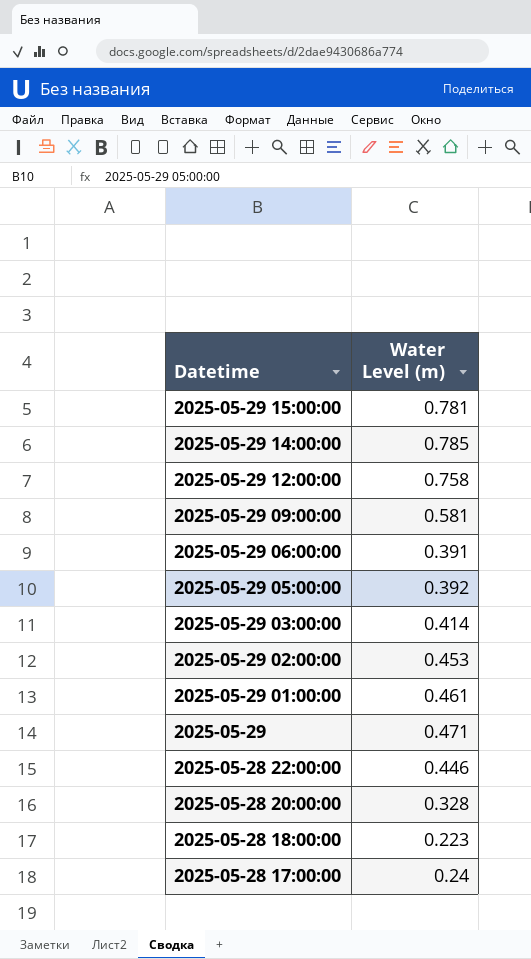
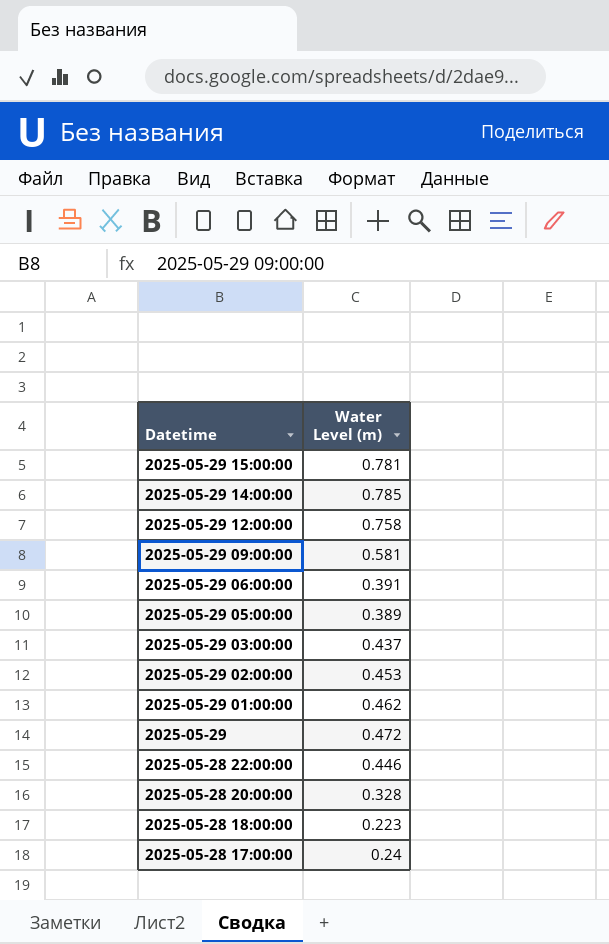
2025-05-29 05:00:00 | Water Level (m): 0.392 -> 0.389
2025-05-29 03:00:00 | Water Level (m): 0.414 -> 0.437
2025-05-29 01:00:00 | Water Level (m): 0.461 -> 0.462
2025-05-29 | Water Level (m): 0.471 -> 0.472

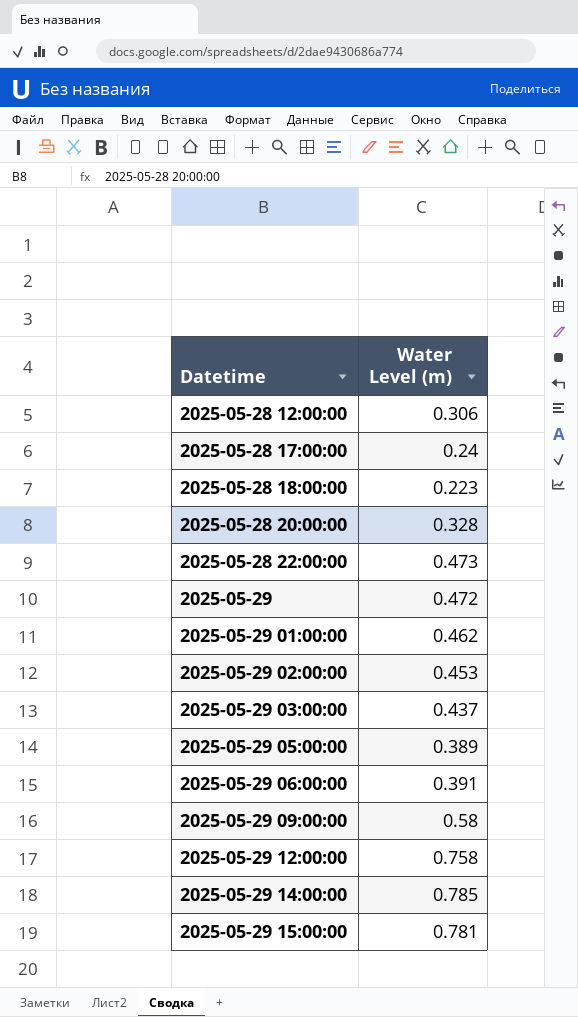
row order: Datetime descending -> Datetime ascending
row 2025-05-28 12:00:00: none -> 0.306
2025-05-28 22:00:00 | Water Level (m): 0.446 -> 0.473
2025-05-29 09:00:00 | Water Level (m): 0.581 -> 0.58

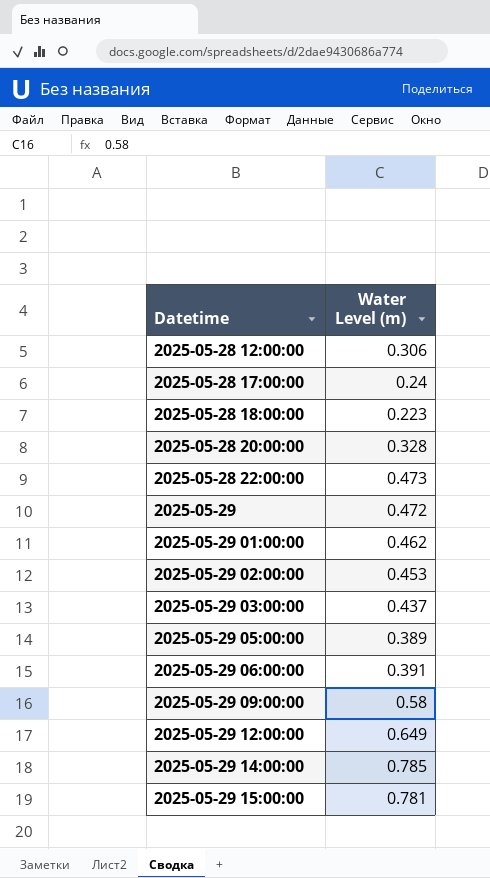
2025-05-29 12:00:00 | Water Level (m): 0.758 -> 0.649

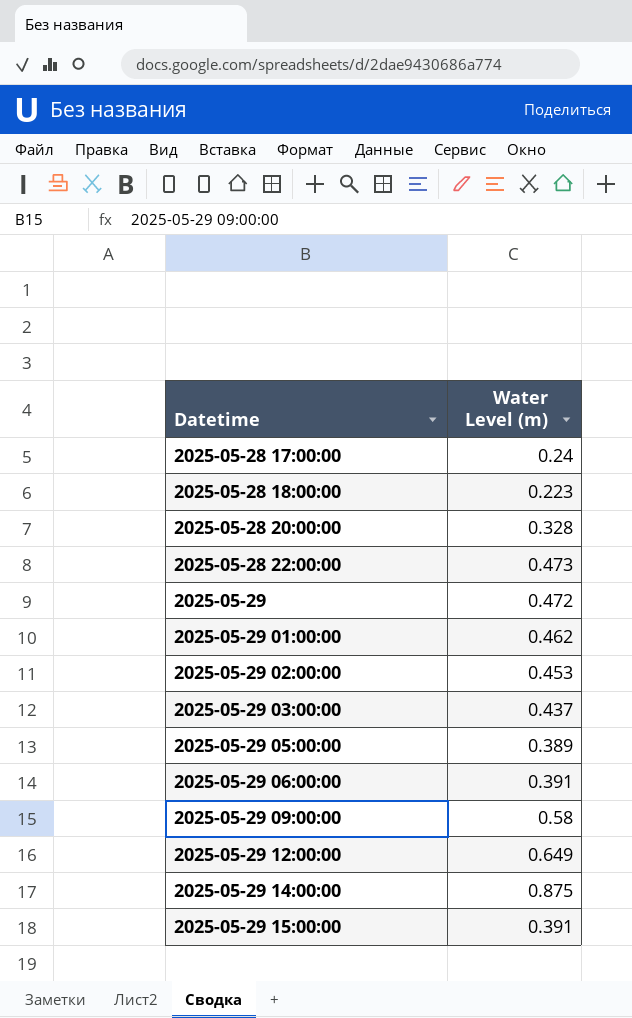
row 2025-05-28 12:00:00: 0.306 -> none
2025-05-29 14:00:00 | Water Level (m): 0.785 -> 0.875
2025-05-29 15:00:00 | Water Level (m): 0.781 -> 0.391

